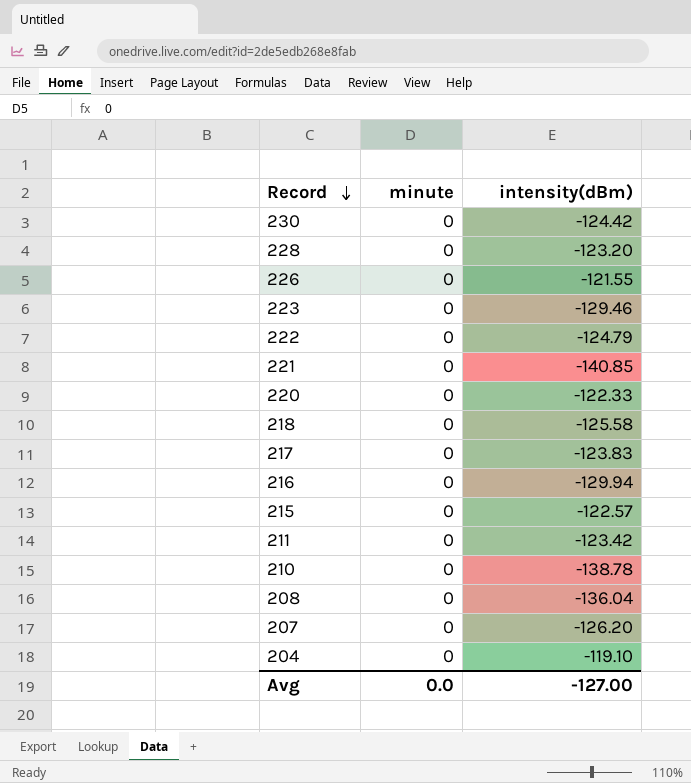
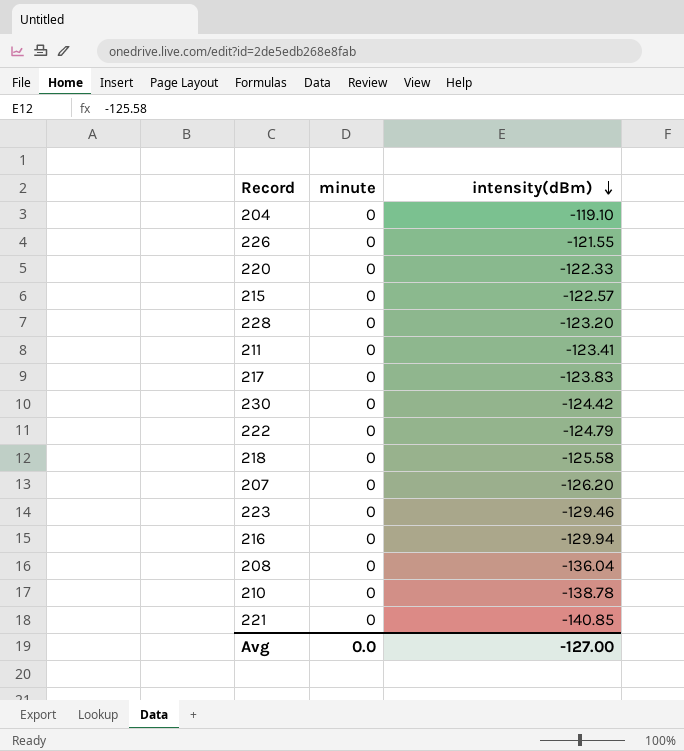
row order: Record descending -> intensity(dBm) descending
211 | intensity(dBm): -123.42 -> -123.41

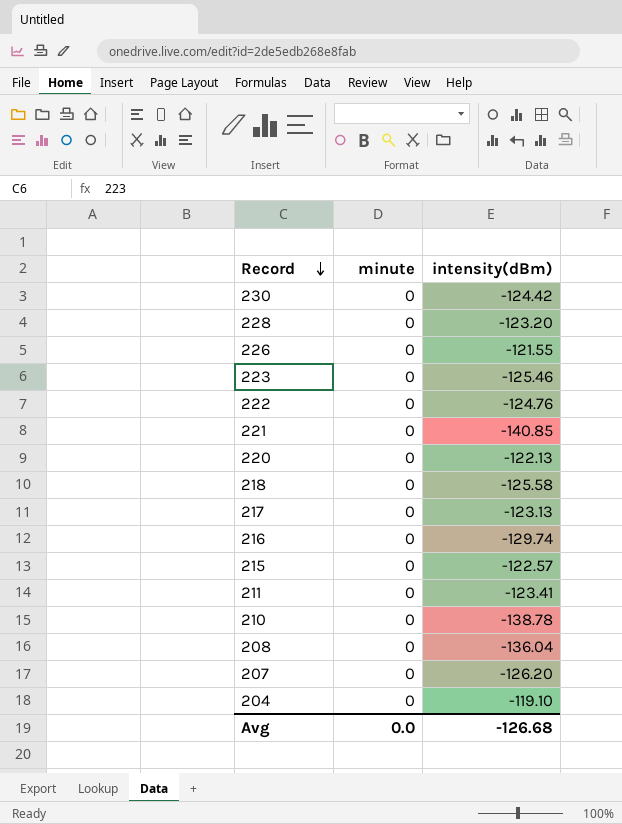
row order: intensity(dBm) descending -> Record descending
223 | intensity(dBm): -129.46 -> -125.46
222 | intensity(dBm): -124.79 -> -124.76
220 | intensity(dBm): -122.33 -> -122.13
217 | intensity(dBm): -123.83 -> -123.13
216 | intensity(dBm): -129.94 -> -129.74
Avg | intensity(dBm): -127.00 -> -126.68

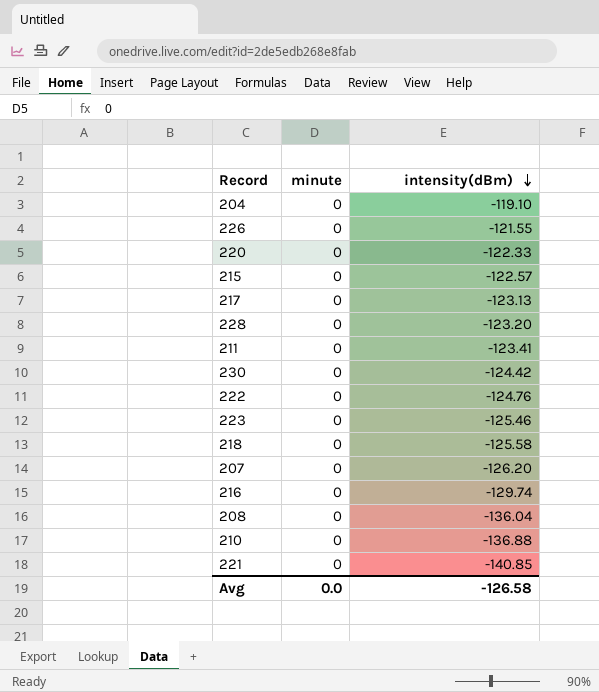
row order: Record descending -> intensity(dBm) descending
220 | intensity(dBm): -122.13 -> -122.33
210 | intensity(dBm): -138.78 -> -136.88
Avg | intensity(dBm): -126.68 -> -126.58

